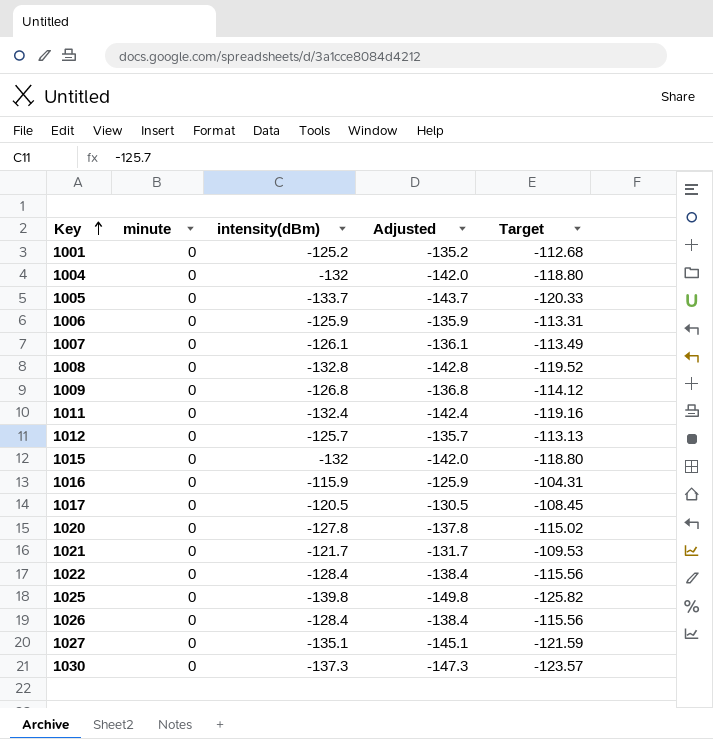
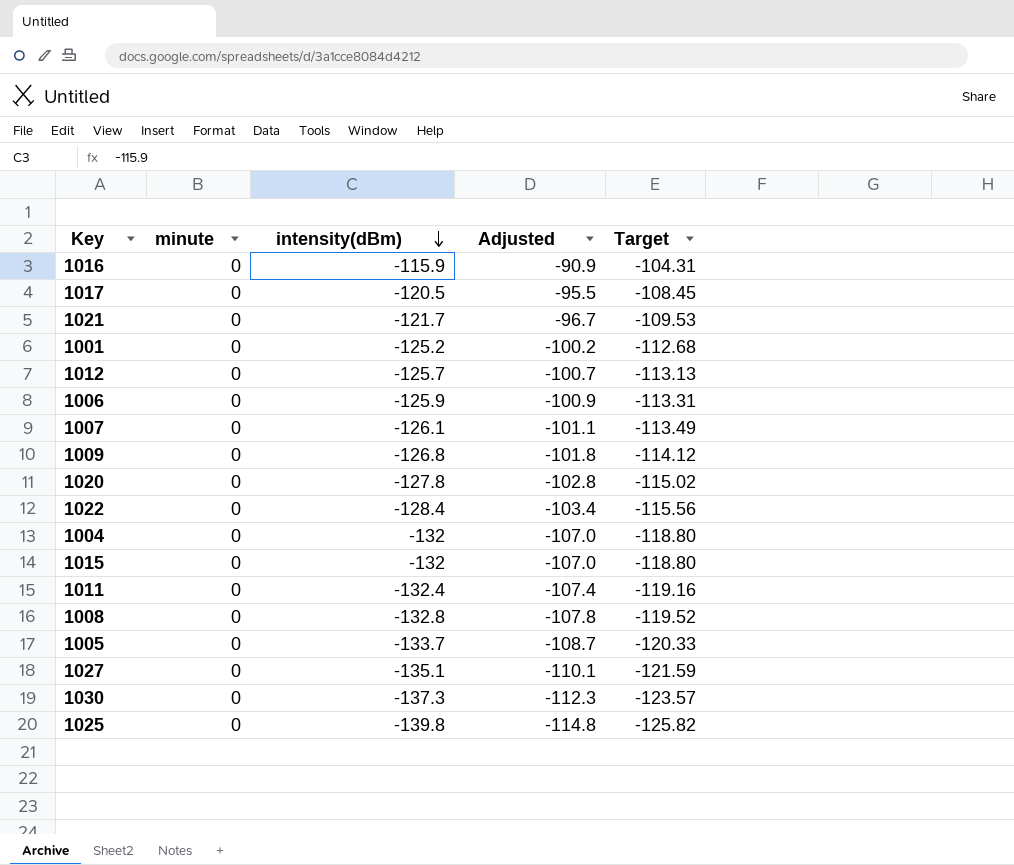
row order: Key ascending -> intensity(dBm) descending
column Adjusted | formula: [intensity(dBm)] - 10 -> [intensity(dBm)] + 25
row 1026: 0 | -128.4 | -138.4 | -115.56 -> none

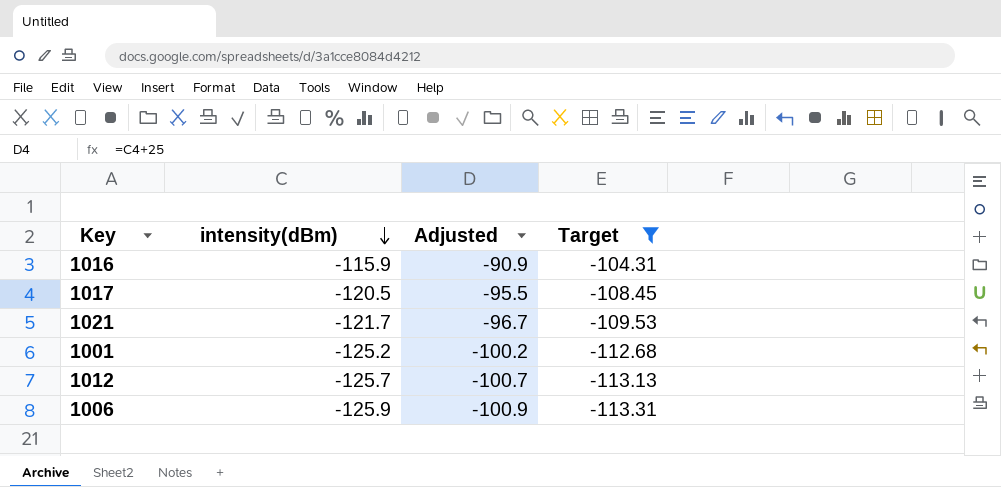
filter: none -> Target >= -113.31
column minute | position: 2 -> none

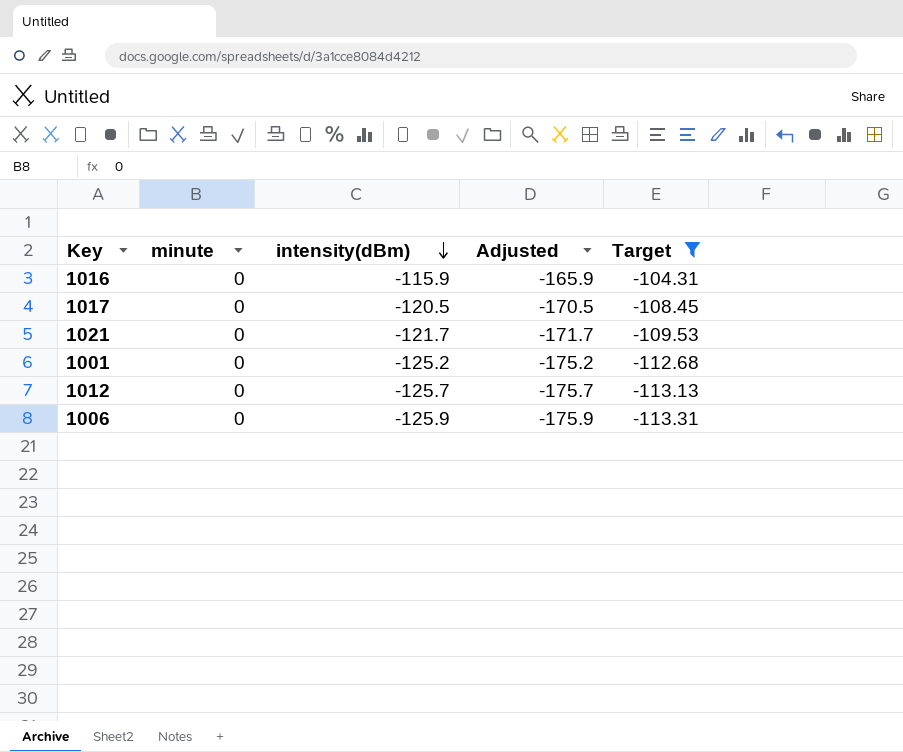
column minute | position: none -> 2
column Adjusted | formula: [intensity(dBm)] + 25 -> [intensity(dBm)] - 50

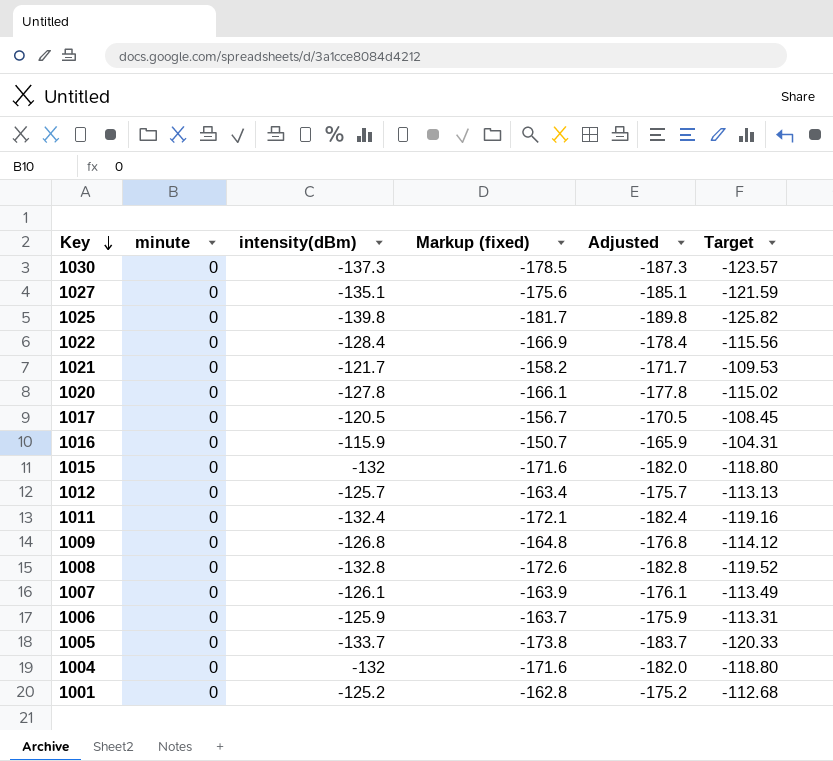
filter: Target >= -113.31 -> none
row order: intensity(dBm) descending -> Key descending
column Markup (fixed) | formula: none -> [intensity(dBm)] * 1.3

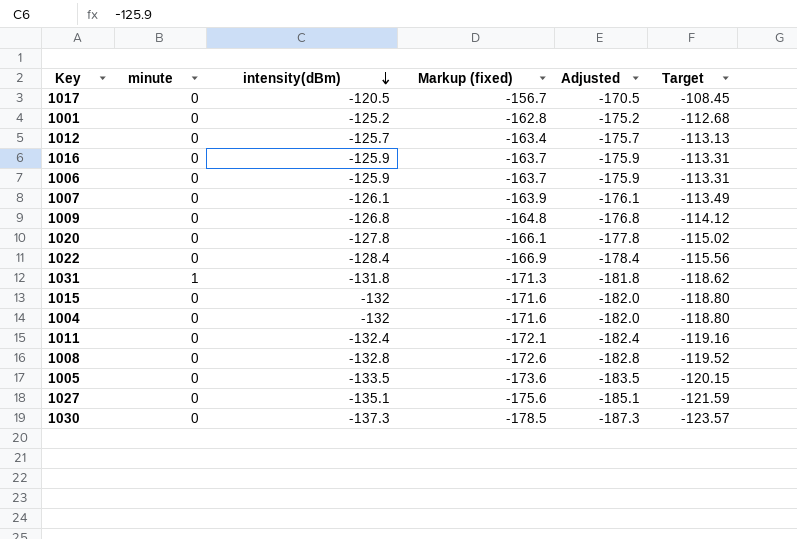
row order: Key descending -> intensity(dBm) descending
row 1025: 0 | -139.8 | -181.7 | -189.8 | -125.82 -> none
row 1021: 0 | -121.7 | -158.2 | -171.7 | -109.53 -> none
1016 | intensity(dBm): -115.9 -> -125.9
1016 | Markup (fixed): -150.7 -> -163.7
1016 | Adjusted: -165.9 -> -175.9
1016 | Target: -104.31 -> -113.31
row 1031: none -> 1 | -131.8 | -171.3 | -181.8 | -118.62
1005 | intensity(dBm): -133.7 -> -133.5
1005 | Markup (fixed): -173.8 -> -173.6
1005 | Adjusted: -183.7 -> -183.5
1005 | Target: -120.33 -> -120.15

